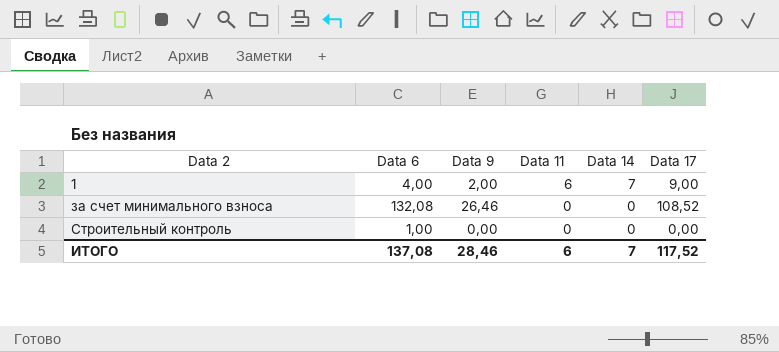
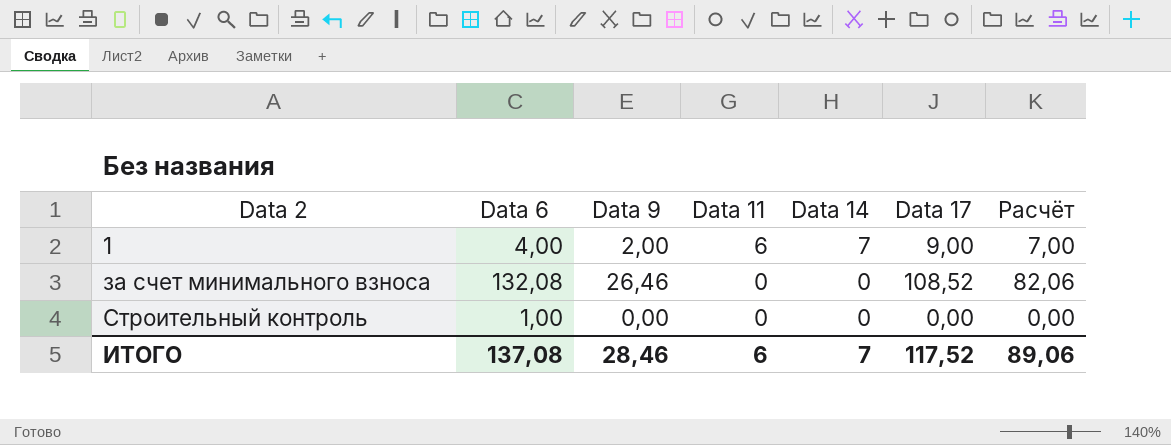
column Расчёт | formula: none -> [Data 17] - [Data 9]

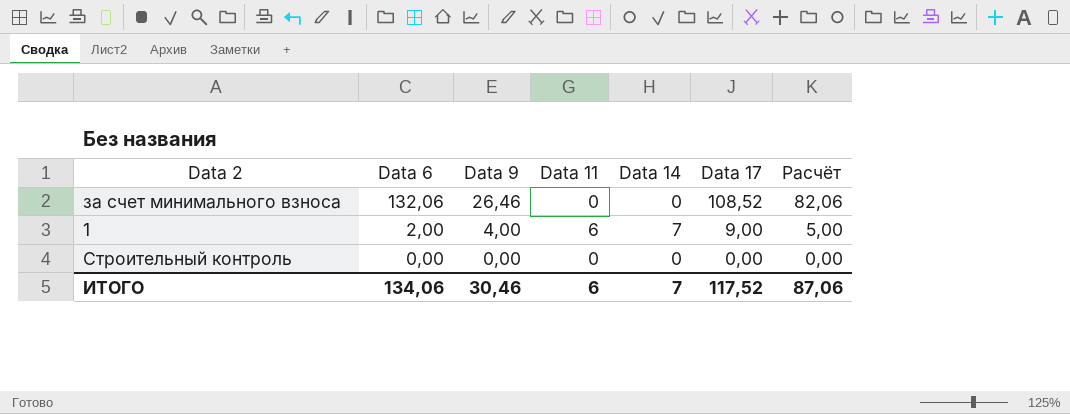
row order: Data 2 ascending -> Data 6 descending
за счет минимального взноса | Data 6: 132,08 -> 132,06
1 | Data 6: 4,00 -> 2,00
1 | Data 9: 2,00 -> 4,00
1 | Расчёт: 7,00 -> 5,00
Строительный контроль | Data 6: 1,00 -> 0,00
ИТОГО | Data 6: 137,08 -> 134,06
ИТОГО | Data 9: 28,46 -> 30,46
ИТОГО | Расчёт: 89,06 -> 87,06

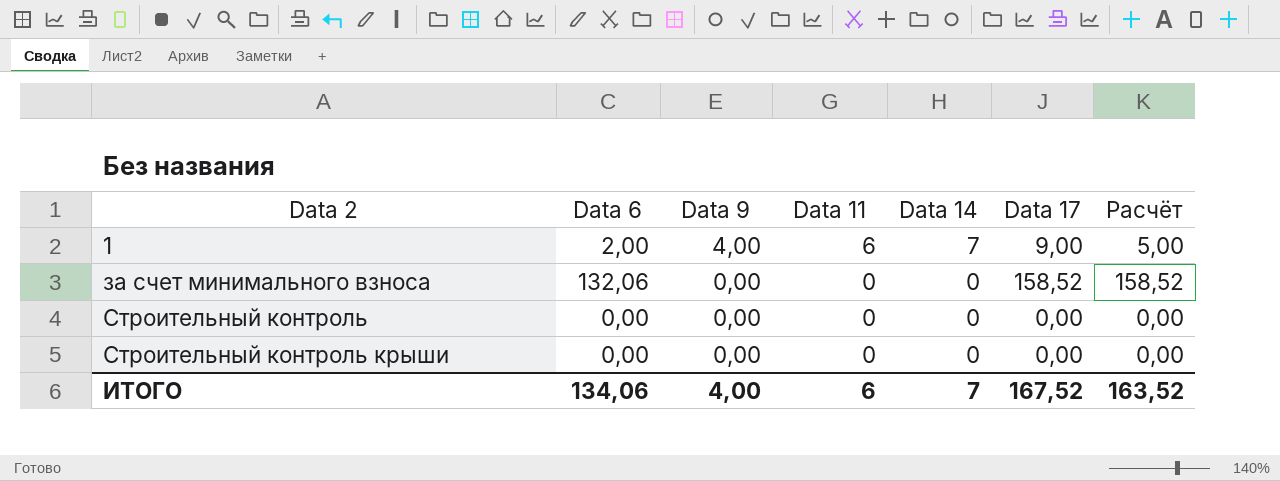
row order: Data 6 descending -> Data 2 ascending
за счет минимального взноса | Data 9: 26,46 -> 0,00
за счет минимального взноса | Data 17: 108,52 -> 158,52
за счет минимального взноса | Расчёт: 82,06 -> 158,52
row Строительный контроль крыши: none -> 0,00 | 0,00 | 0 | 0 | 0,00 | 0,00
ИТОГО | Data 9: 30,46 -> 4,00
ИТОГО | Data 17: 117,52 -> 167,52
ИТОГО | Расчёт: 87,06 -> 163,52

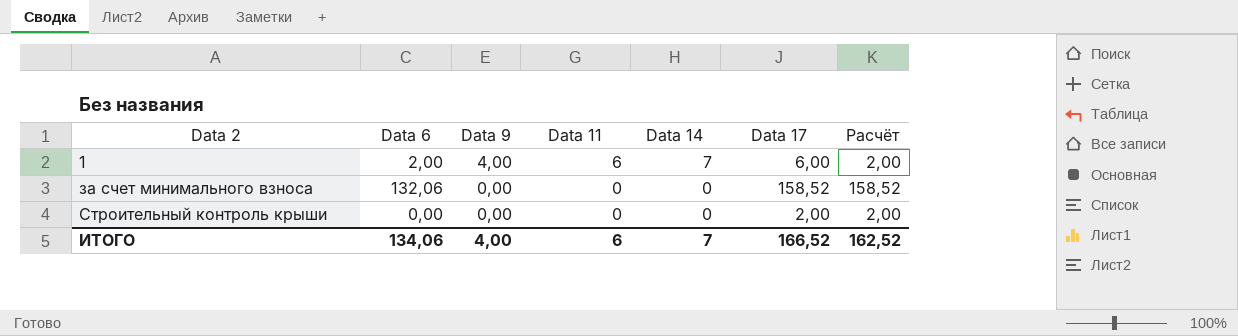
row Строительный контроль: 0,00 | 0,00 | 0 | 0 | 0,00 | 0,00 -> none
1 | Data 17: 9,00 -> 6,00
1 | Расчёт: 5,00 -> 2,00
Строительный контроль крыши | Data 17: 0,00 -> 2,00
Строительный контроль крыши | Расчёт: 0,00 -> 2,00
ИТОГО | Data 17: 167,52 -> 166,52
ИТОГО | Расчёт: 163,52 -> 162,52

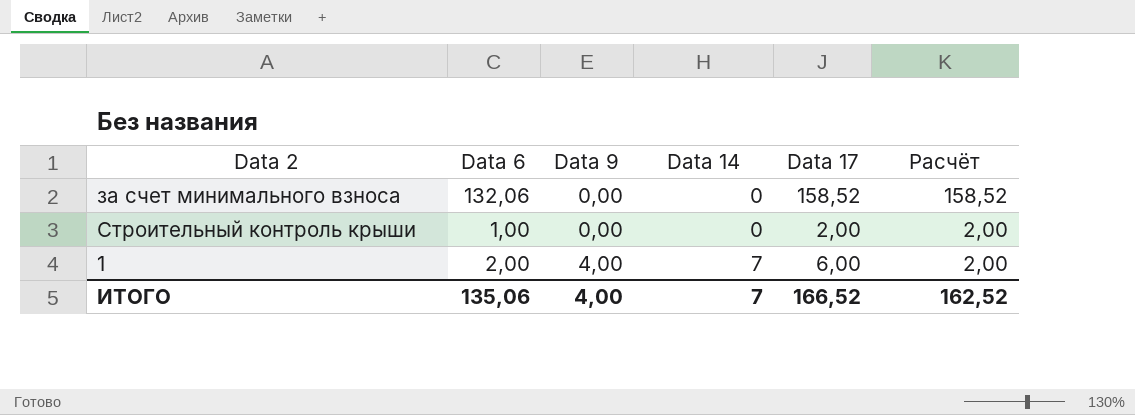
row order: Data 2 ascending -> Data 9 ascending
column Data 11 | position: 4 -> none
Строительный контроль крыши | Data 6: 0,00 -> 1,00
ИТОГО | Data 6: 134,06 -> 135,06

